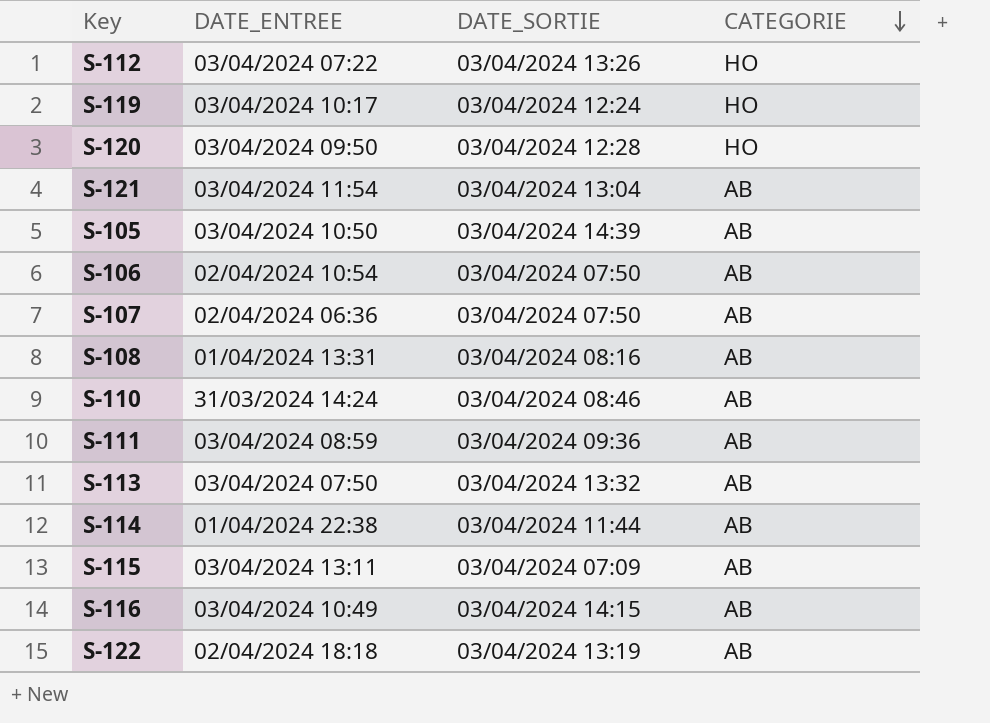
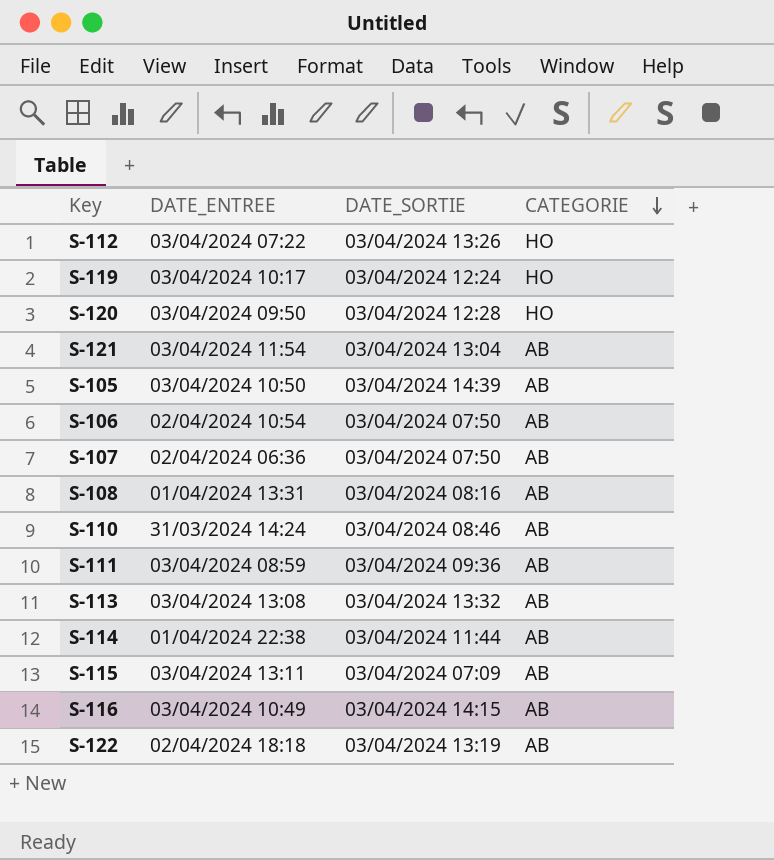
S-113 | DATE_ENTREE: 03/04/2024 07:50 -> 03/04/2024 13:08

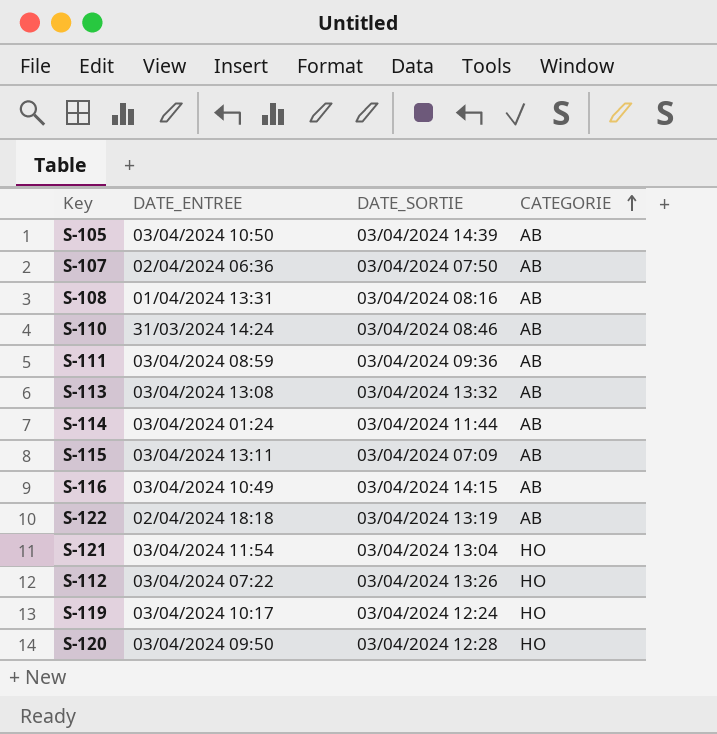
row order: CATEGORIE descending -> CATEGORIE ascending
row S-106: 02/04/2024 10:54 | 03/04/2024 07:50 | AB -> none
S-114 | DATE_ENTREE: 01/04/2024 22:38 -> 03/04/2024 01:24
S-121 | CATEGORIE: AB -> HO

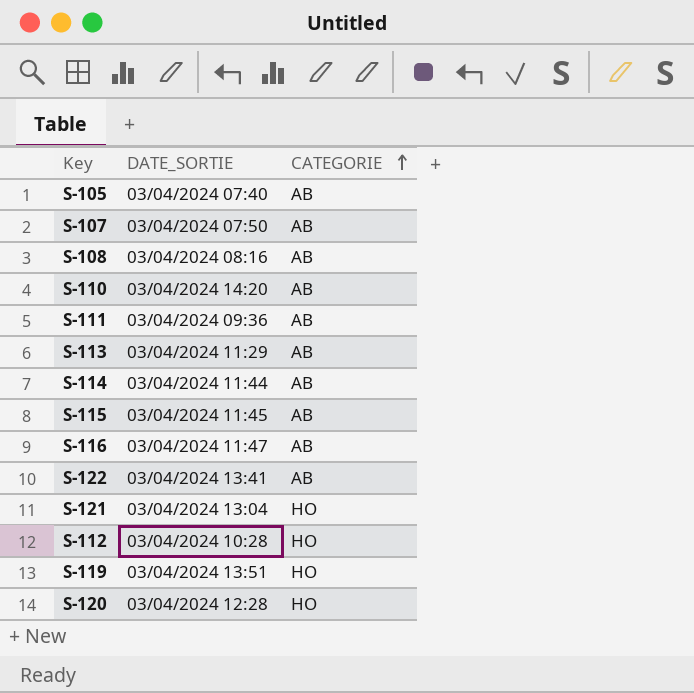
column DATE_ENTREE | position: 2 -> none
S-105 | DATE_SORTIE: 03/04/2024 14:39 -> 03/04/2024 07:40
S-110 | DATE_SORTIE: 03/04/2024 08:46 -> 03/04/2024 14:20
S-113 | DATE_SORTIE: 03/04/2024 13:32 -> 03/04/2024 11:29
S-115 | DATE_SORTIE: 03/04/2024 07:09 -> 03/04/2024 11:45
S-116 | DATE_SORTIE: 03/04/2024 14:15 -> 03/04/2024 11:47
S-122 | DATE_SORTIE: 03/04/2024 13:19 -> 03/04/2024 13:41
S-112 | DATE_SORTIE: 03/04/2024 13:26 -> 03/04/2024 10:28
S-119 | DATE_SORTIE: 03/04/2024 12:24 -> 03/04/2024 13:51

